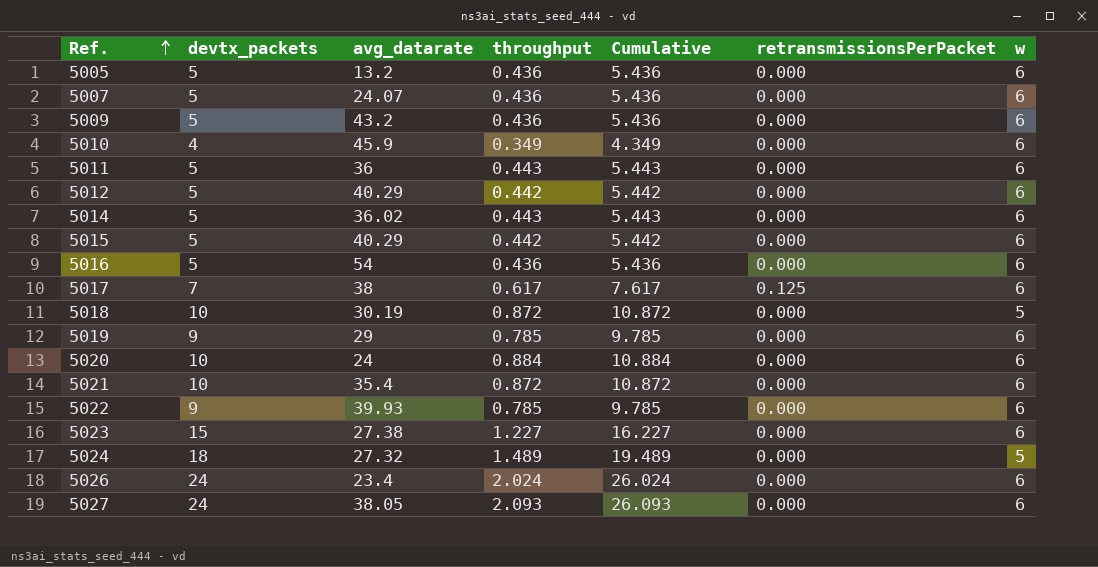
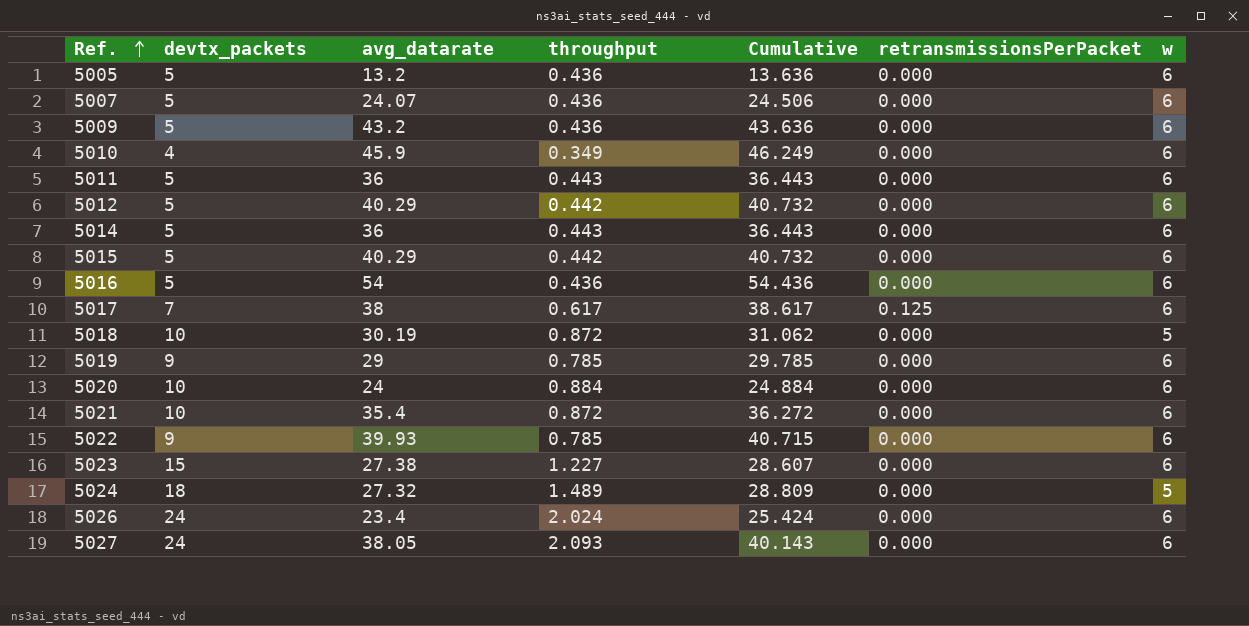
column Cumulative | formula: [devtx_packets] + [throughput] -> [avg_datarate] + [throughput]
5014 | avg_datarate: 36.02 -> 36

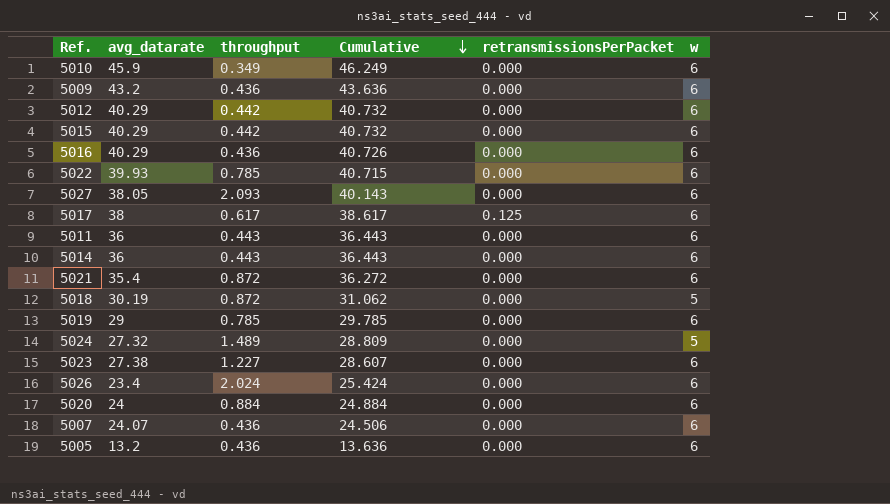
row order: Ref. ascending -> Cumulative descending
column devtx_packets | position: 2 -> none
5016 | avg_datarate: 54 -> 40.29
5016 | Cumulative: 54.436 -> 40.726

